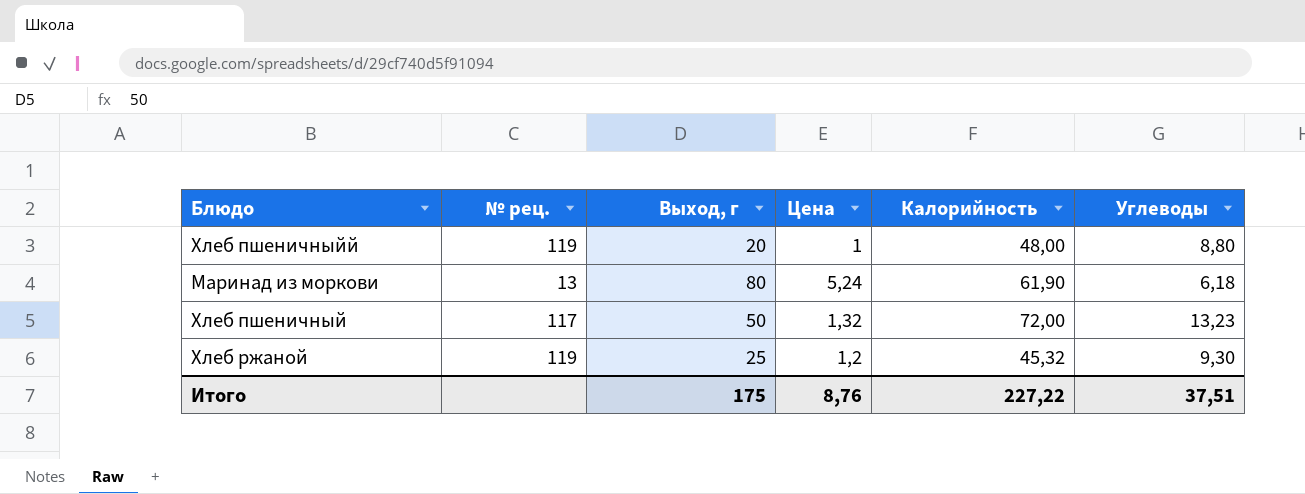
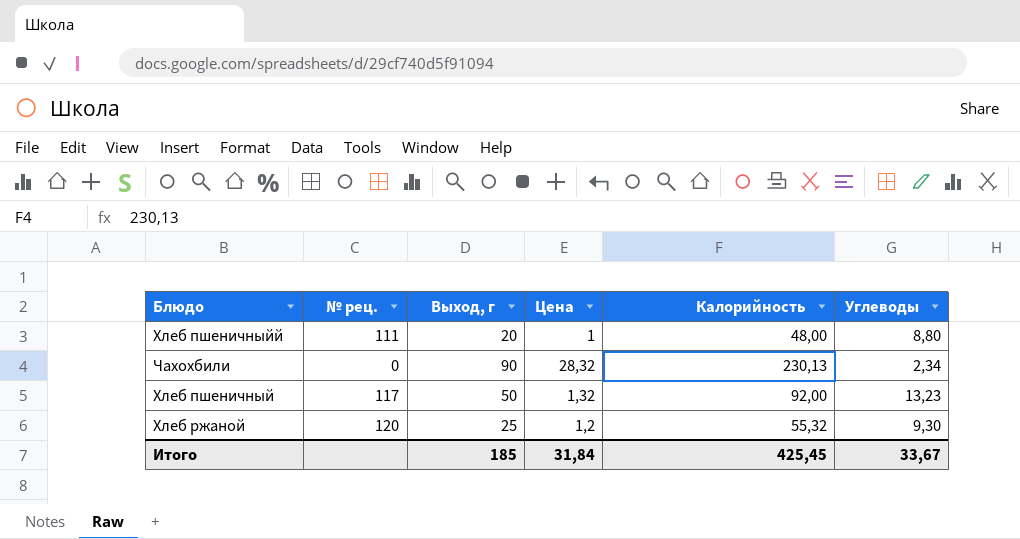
row Маринад из моркови: 13 | 80 | 5,24 | 61,90 | 6,18 -> none
Хлеб пшеничныйй | № рец.: 119 -> 111
row Чахохбили: none -> 0 | 90 | 28,32 | 230,13 | 2,34
Хлеб пшеничный | Калорийность: 72,00 -> 92,00
Хлеб ржаной | № рец.: 119 -> 120
Хлеб ржаной | Калорийность: 45,32 -> 55,32
Итого | Выход, г: 175 -> 185
Итого | Цена: 8,76 -> 31,84
Итого | Калорийность: 227,22 -> 425,45
Итого | Углеводы: 37,51 -> 33,67

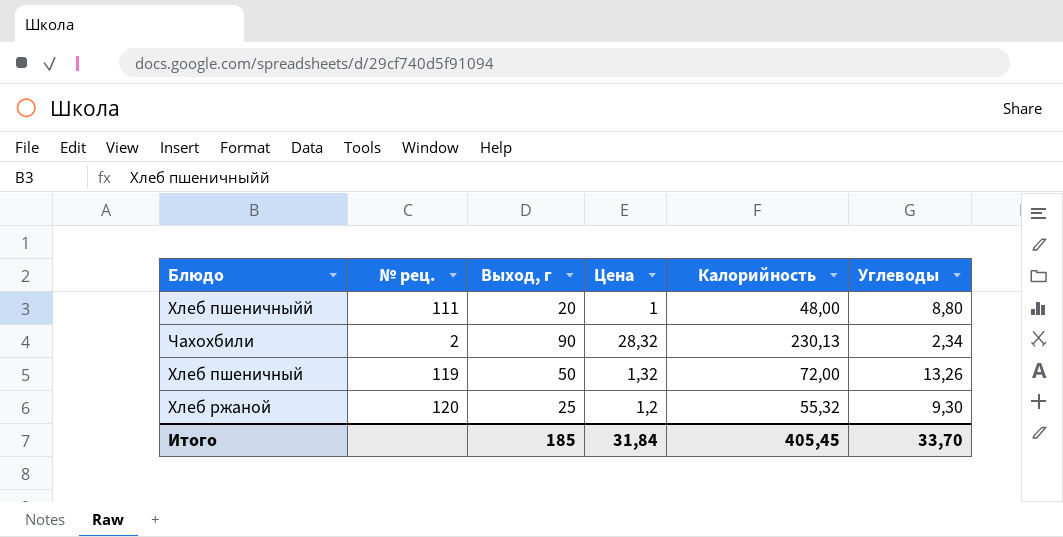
Чахохбили | № рец.: 0 -> 2
Хлеб пшеничный | № рец.: 117 -> 119
Хлеб пшеничный | Калорийность: 92,00 -> 72,00
Хлеб пшеничный | Углеводы: 13,23 -> 13,26
Итого | Калорийность: 425,45 -> 405,45
Итого | Углеводы: 33,67 -> 33,70

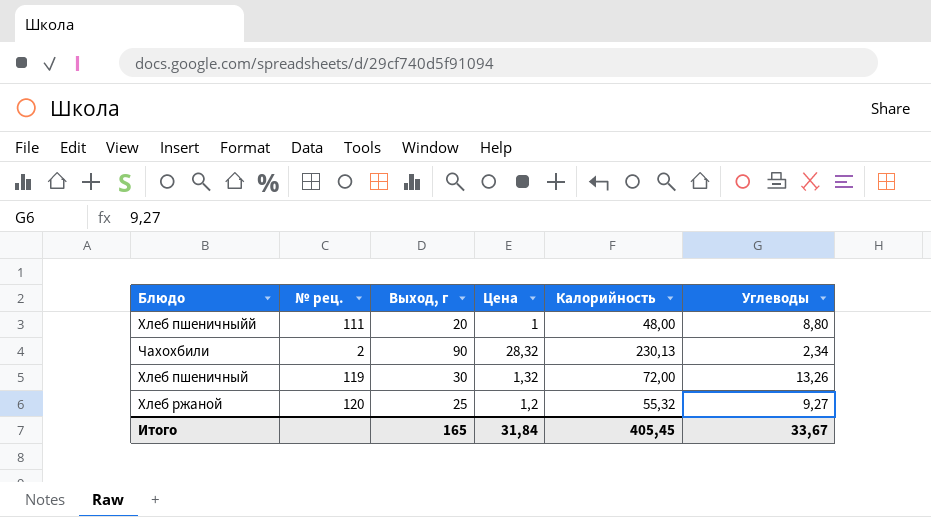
Хлеб пшеничный | Выход, г: 50 -> 30
Хлеб ржаной | Углеводы: 9,30 -> 9,27
Итого | Выход, г: 185 -> 165
Итого | Углеводы: 33,70 -> 33,67

